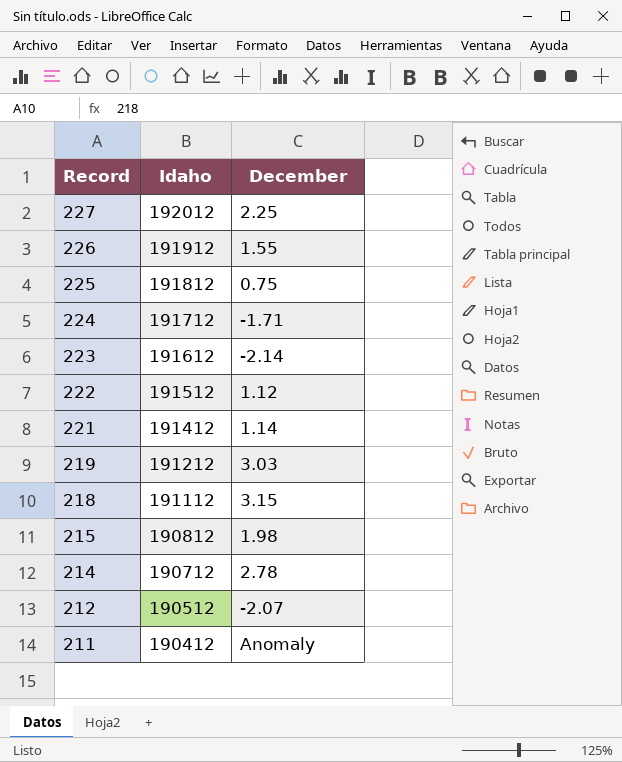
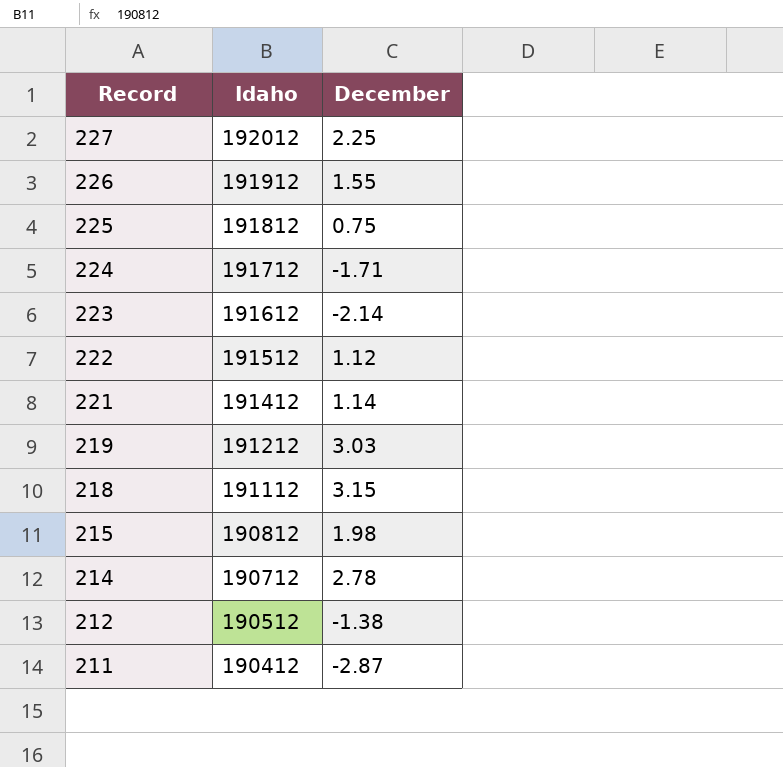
212 | December: -2.07 -> -1.38
211 | December: Anomaly -> -2.87

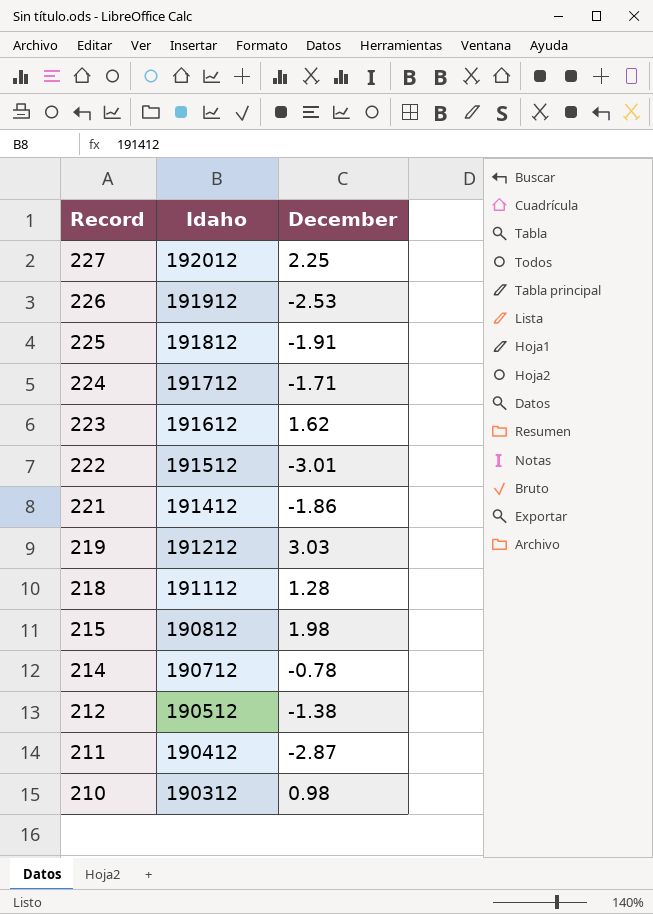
226 | December: 1.55 -> -2.53
225 | December: 0.75 -> -1.91
223 | December: -2.14 -> 1.62
222 | December: 1.12 -> -3.01
221 | December: 1.14 -> -1.86
218 | December: 3.15 -> 1.28
214 | December: 2.78 -> -0.78
row 210: none -> 190312 | 0.98

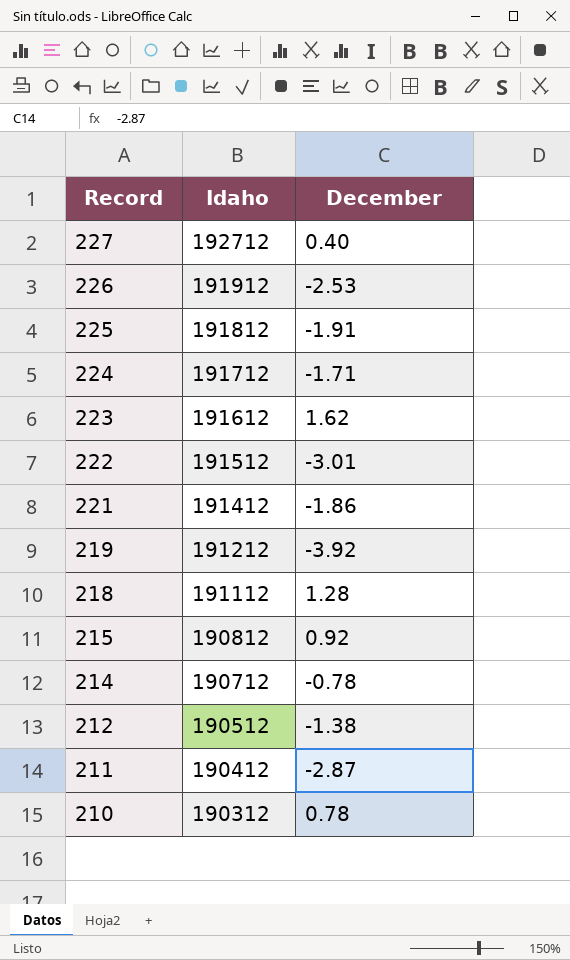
227 | Idaho: 192012 -> 192712
227 | December: 2.25 -> 0.40
219 | December: 3.03 -> -3.92
215 | December: 1.98 -> 0.92
210 | December: 0.98 -> 0.78

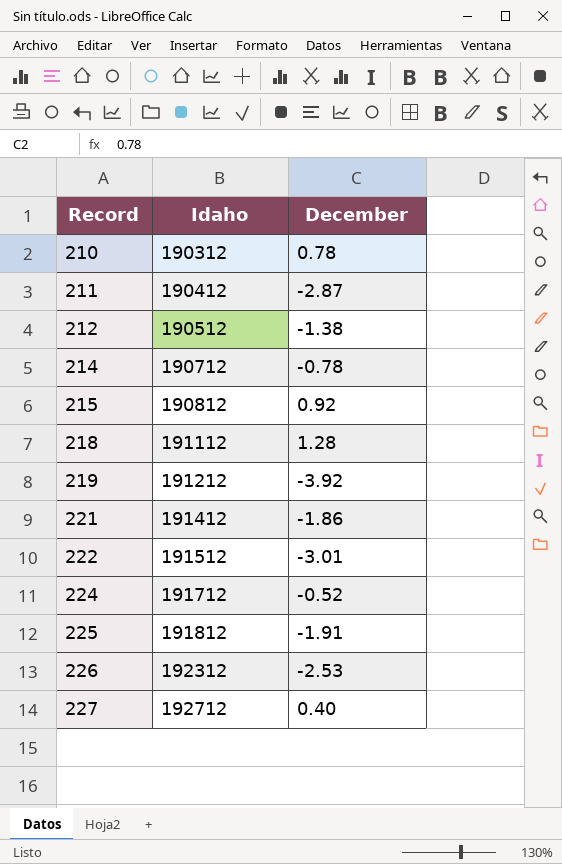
row order: Record descending -> Record ascending
row 223: 191612 | 1.62 -> none
224 | December: -1.71 -> -0.52
226 | Idaho: 191912 -> 192312

